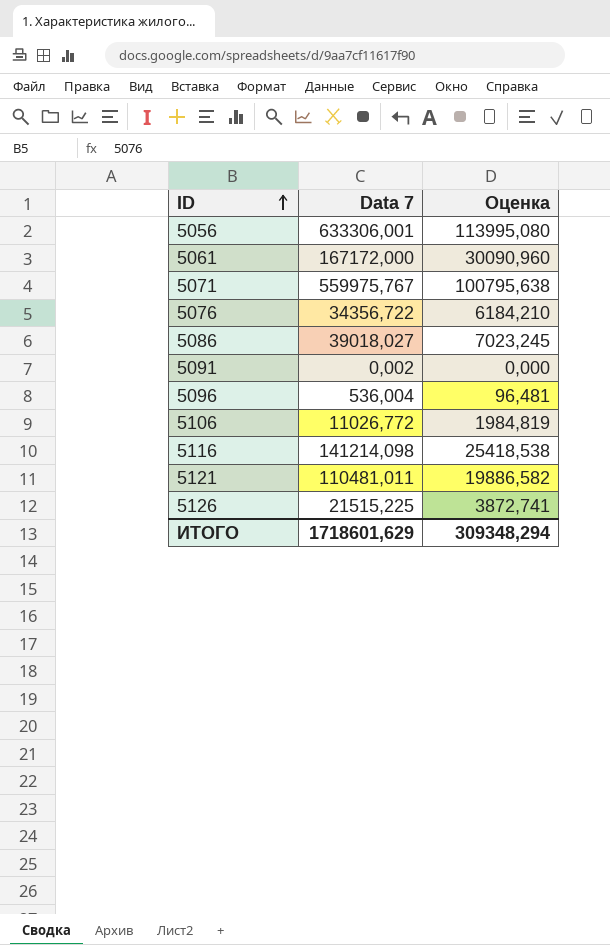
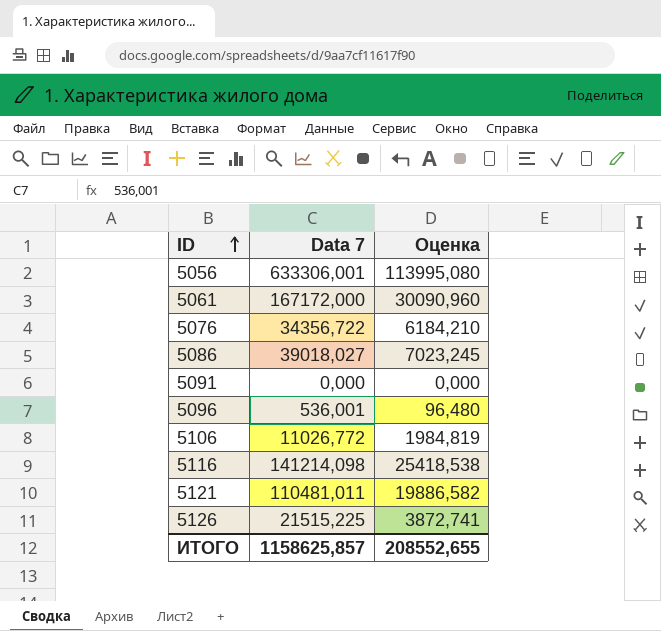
row 5071: 559975,767 | 100795,638 -> none
5091 | Data 7: 0,002 -> 0,000
5096 | Data 7: 536,004 -> 536,001
5096 | Оценка: 96,481 -> 96,480
ИТОГО | Data 7: 1718601,629 -> 1158625,857
ИТОГО | Оценка: 309348,294 -> 208552,655

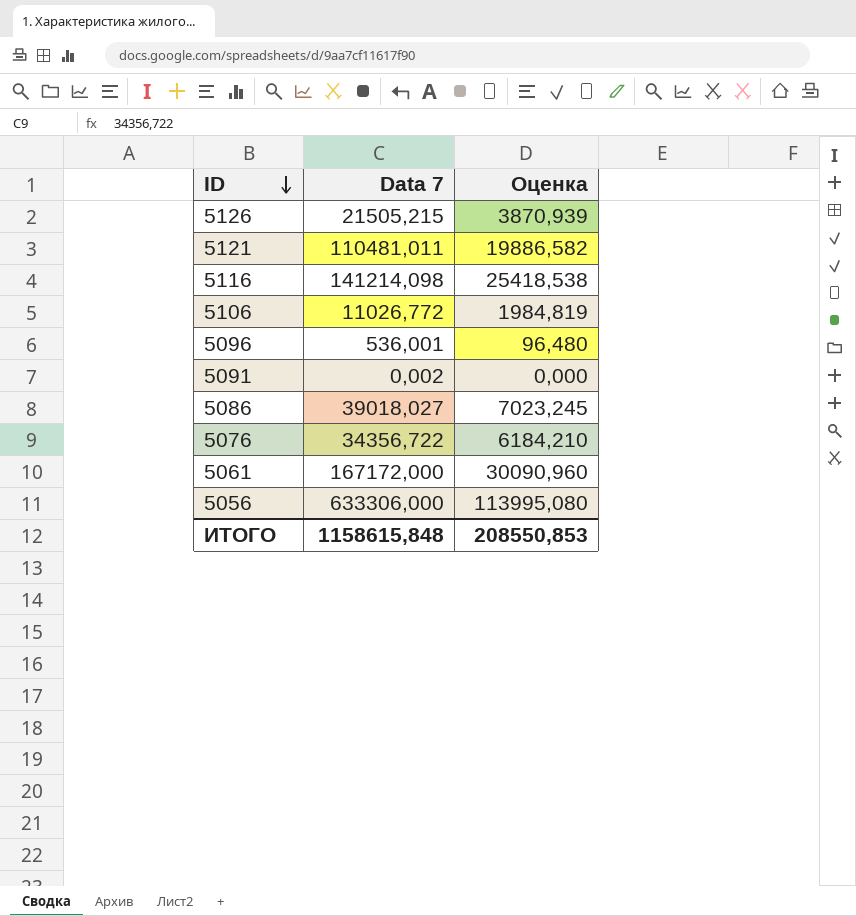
row order: ID ascending -> ID descending
5126 | Data 7: 21515,225 -> 21505,215
5126 | Оценка: 3872,741 -> 3870,939
5091 | Data 7: 0,000 -> 0,002
5056 | Data 7: 633306,001 -> 633306,000
ИТОГО | Data 7: 1158625,857 -> 1158615,848
ИТОГО | Оценка: 208552,655 -> 208550,853

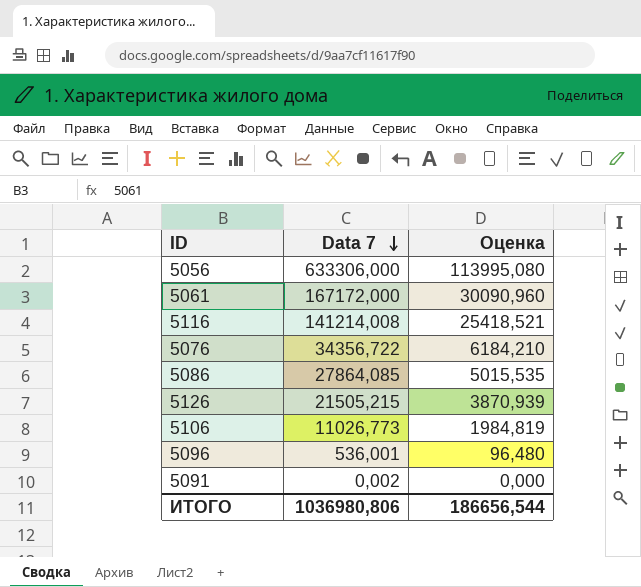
row order: ID descending -> Data 7 descending
row 5121: 110481,011 | 19886,582 -> none
5116 | Data 7: 141214,098 -> 141214,008
5116 | Оценка: 25418,538 -> 25418,521
5086 | Data 7: 39018,027 -> 27864,085
5086 | Оценка: 7023,245 -> 5015,535
5106 | Data 7: 11026,772 -> 11026,773
ИТОГО | Data 7: 1158615,848 -> 1036980,806
ИТОГО | Оценка: 208550,853 -> 186656,544

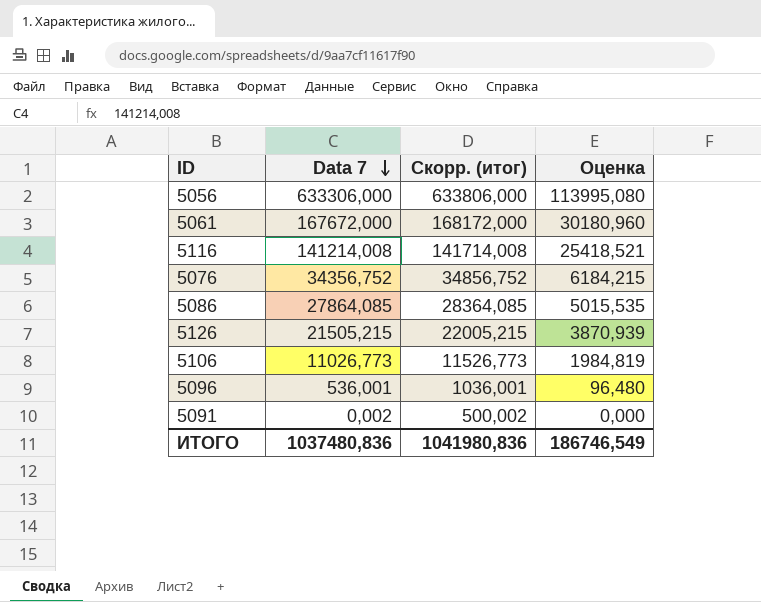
column Скорр. (итог) | formula: none -> [Data 7] + 500
5061 | Data 7: 167172,000 -> 167672,000
5061 | Оценка: 30090,960 -> 30180,960
5076 | Data 7: 34356,722 -> 34356,752
5076 | Оценка: 6184,210 -> 6184,215
ИТОГО | Data 7: 1036980,806 -> 1037480,836
ИТОГО | Оценка: 186656,544 -> 186746,549

